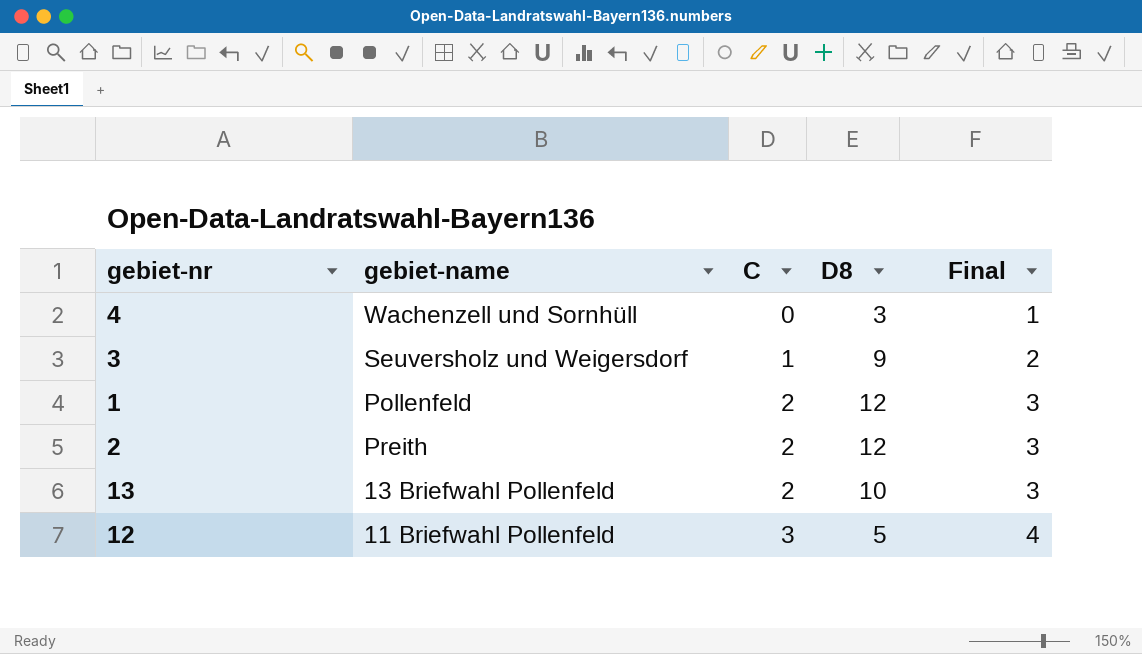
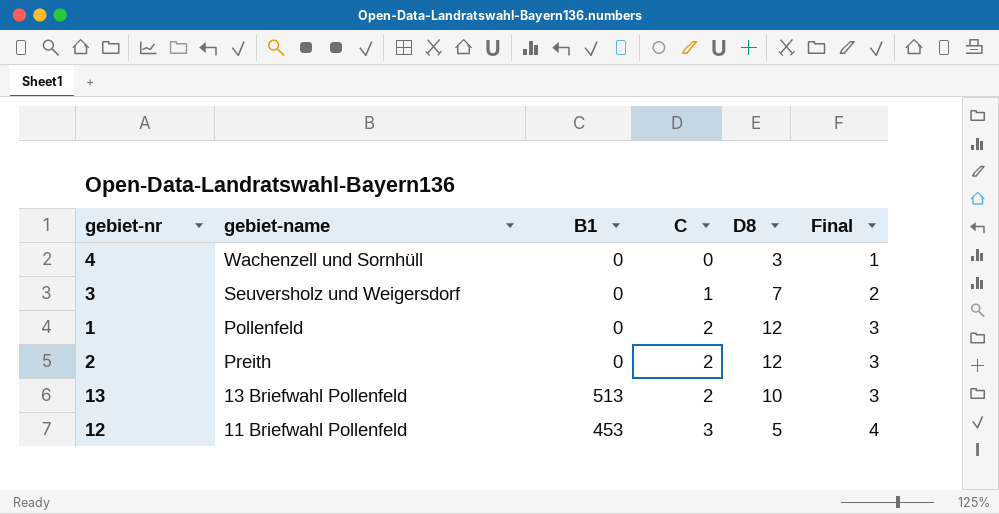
column B1 | position: none -> 3
3 | D8: 9 -> 7

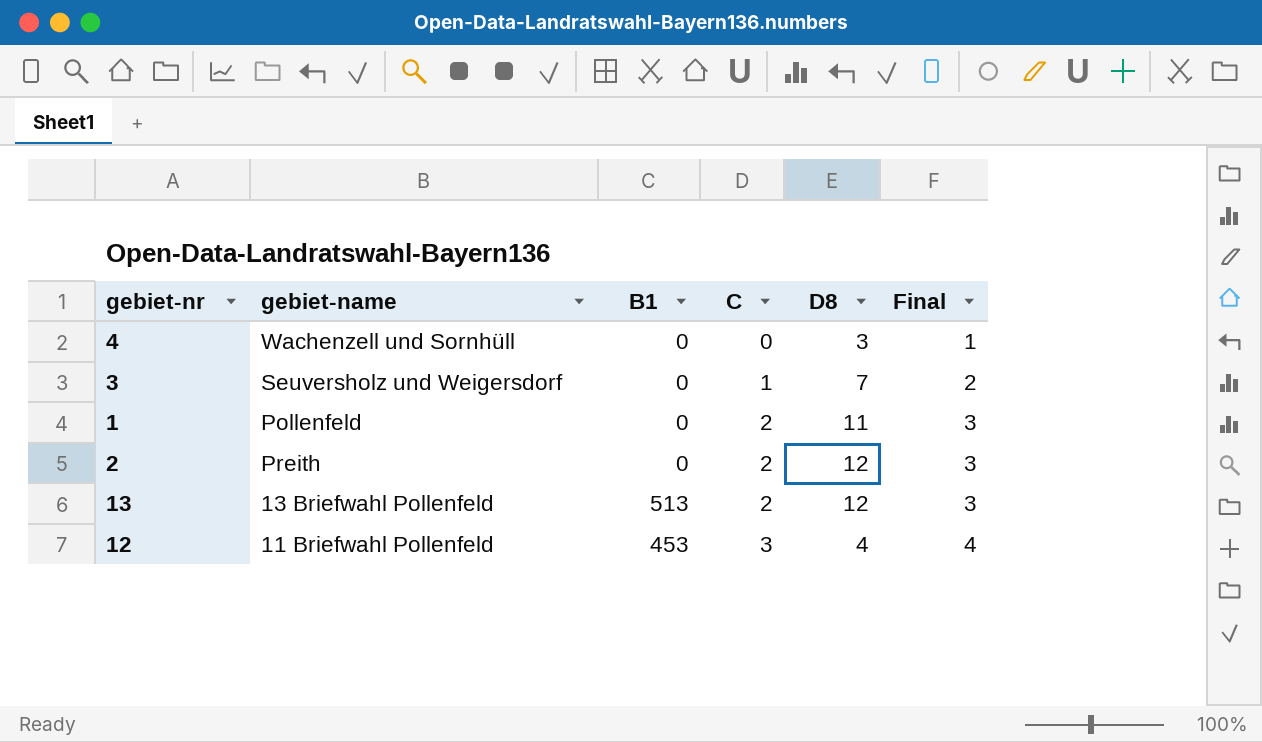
1 | D8: 12 -> 11
13 | D8: 10 -> 12
12 | D8: 5 -> 4

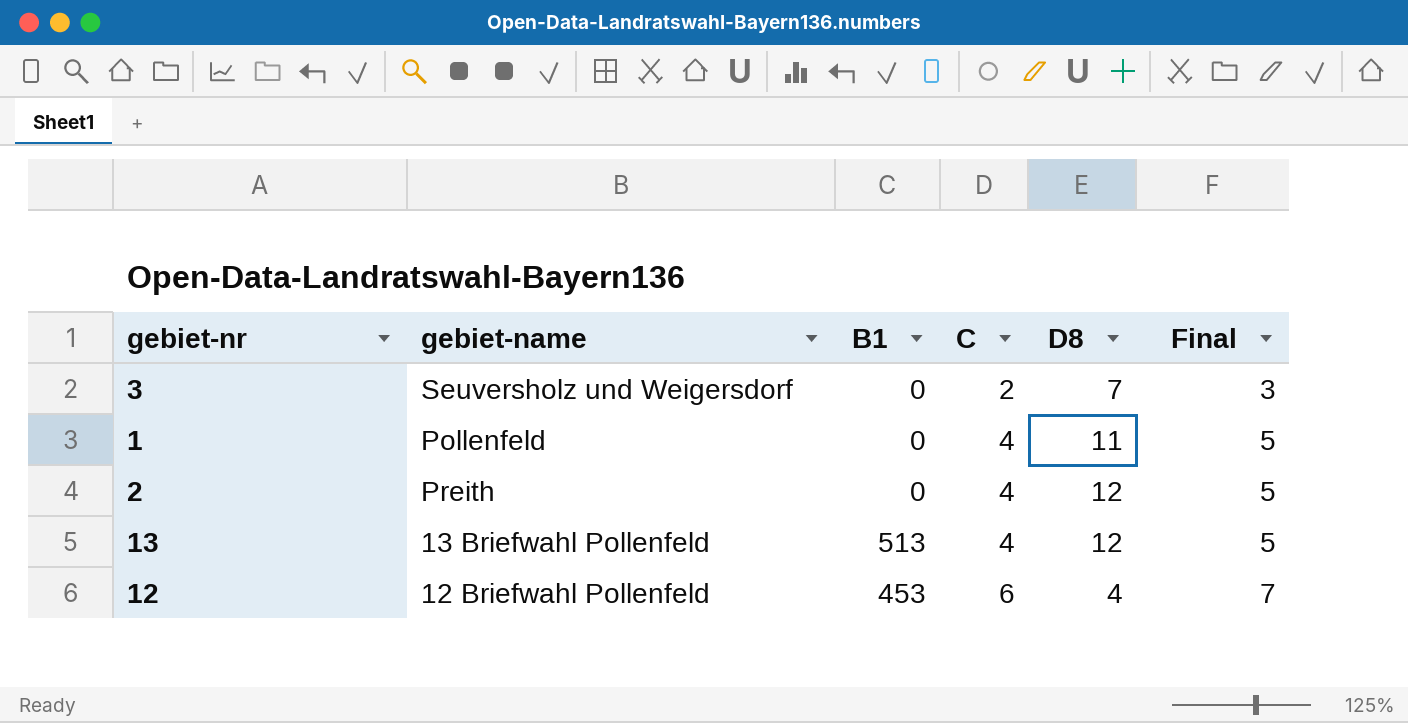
row 4: Wachenzell und Sornhüll | 0 | 0 | 3 | 1 -> none
3 | C: 1 -> 2
3 | Final: 2 -> 3
1 | C: 2 -> 4
1 | Final: 3 -> 5
2 | C: 2 -> 4
2 | Final: 3 -> 5
13 | C: 2 -> 4
13 | Final: 3 -> 5
12 | gebiet-name: 11 Briefwahl Pollenfeld -> 12 Briefwahl Pollenfeld
12 | C: 3 -> 6
12 | Final: 4 -> 7

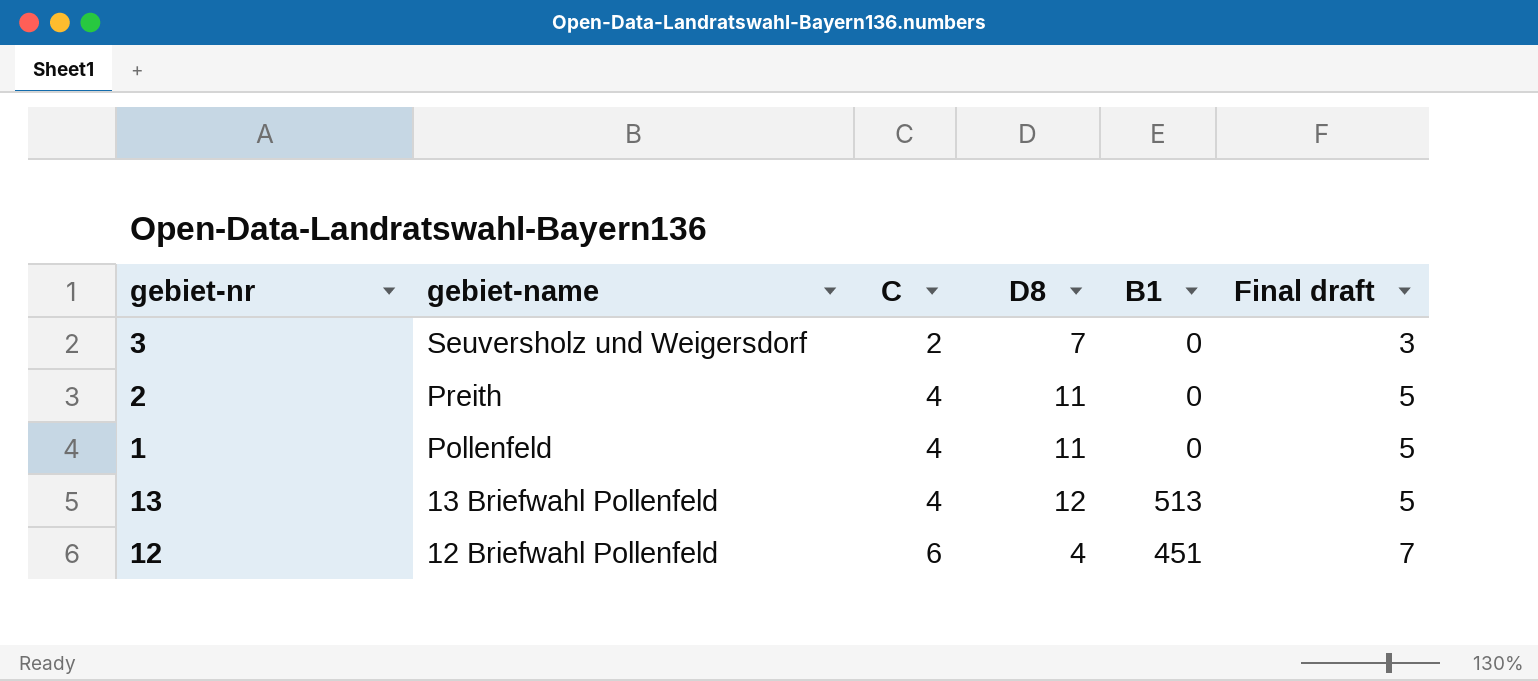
row order: C ascending -> gebiet-name descending
column B1 | position: 3 -> 5
column name: Final -> Final draft
2 | D8: 12 -> 11
12 | B1: 453 -> 451

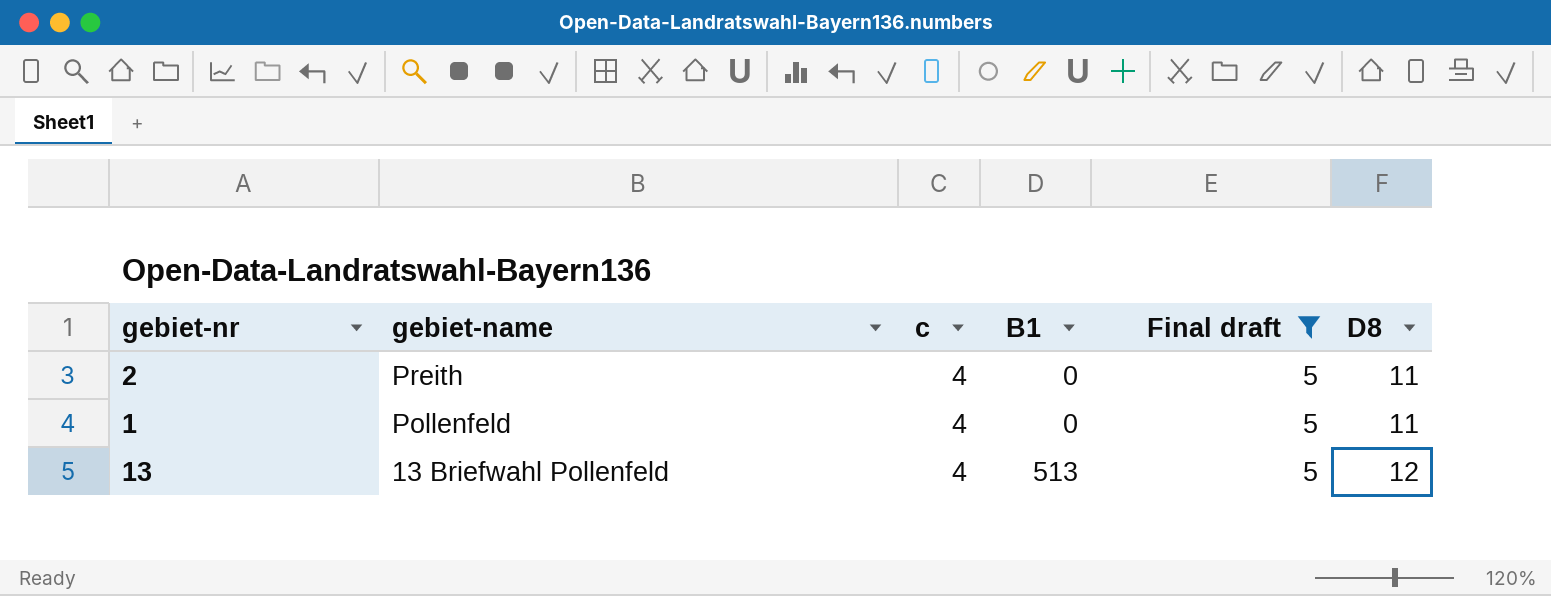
filter: none -> Final draft = 5
column name: C -> c
column D8 | position: 4 -> 6

